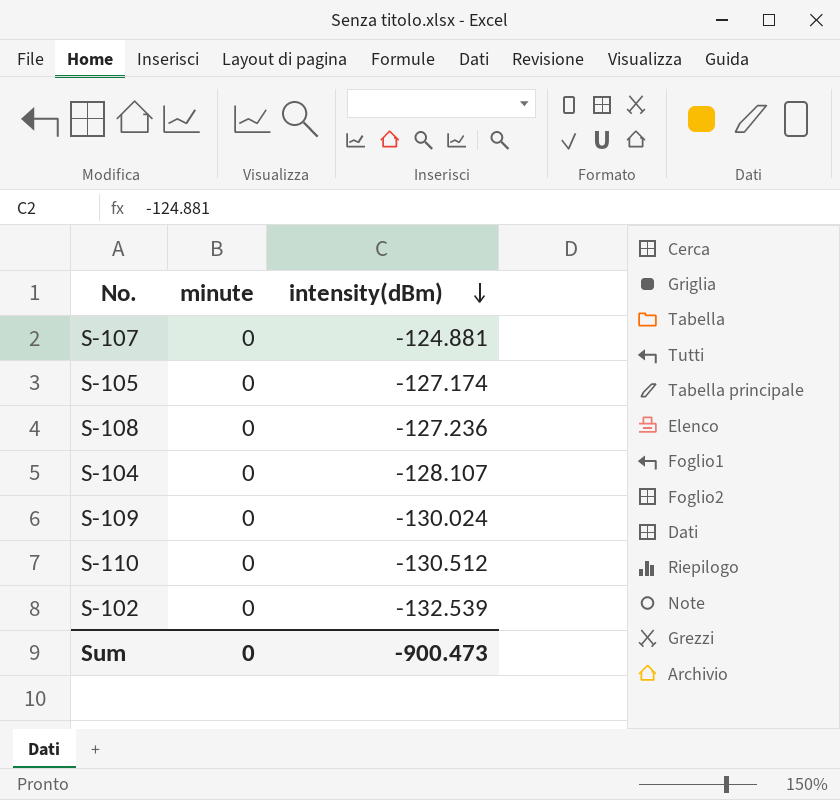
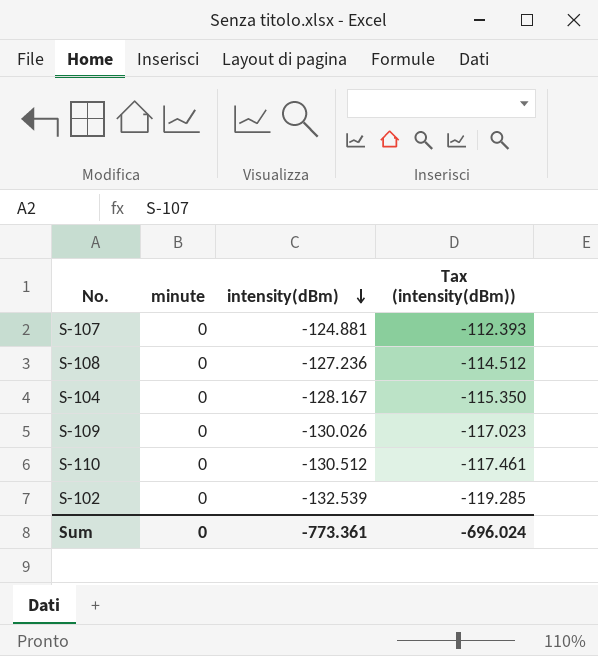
column Tax (intensity(dBm)) | formula: none -> [intensity(dBm)] * 0.9
row S-105: 0 | -127.174 -> none
S-104 | intensity(dBm): -128.107 -> -128.167
S-109 | intensity(dBm): -130.024 -> -130.026
Sum | intensity(dBm): -900.473 -> -773.361

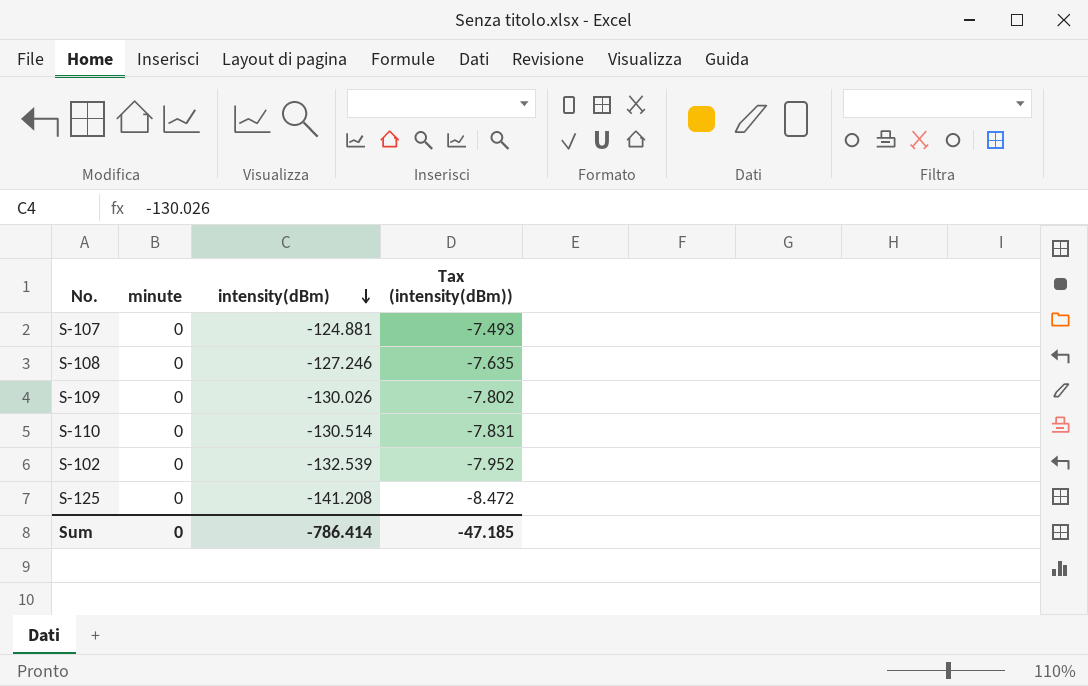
column Tax (intensity(dBm)) | formula: [intensity(dBm)] * 0.9 -> [intensity(dBm)] * 0.06
row S-104: 0 | -128.167 | -115.350 -> none
S-108 | intensity(dBm): -127.236 -> -127.246
S-110 | intensity(dBm): -130.512 -> -130.514
row S-125: none -> 0 | -141.208 | -8.472
Sum | intensity(dBm): -773.361 -> -786.414
Sum | Tax (intensity(dBm)): -696.024 -> -47.185

